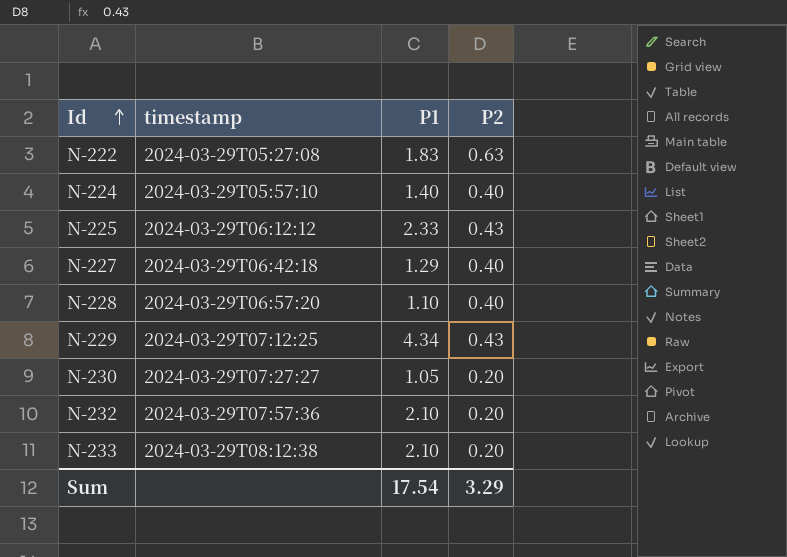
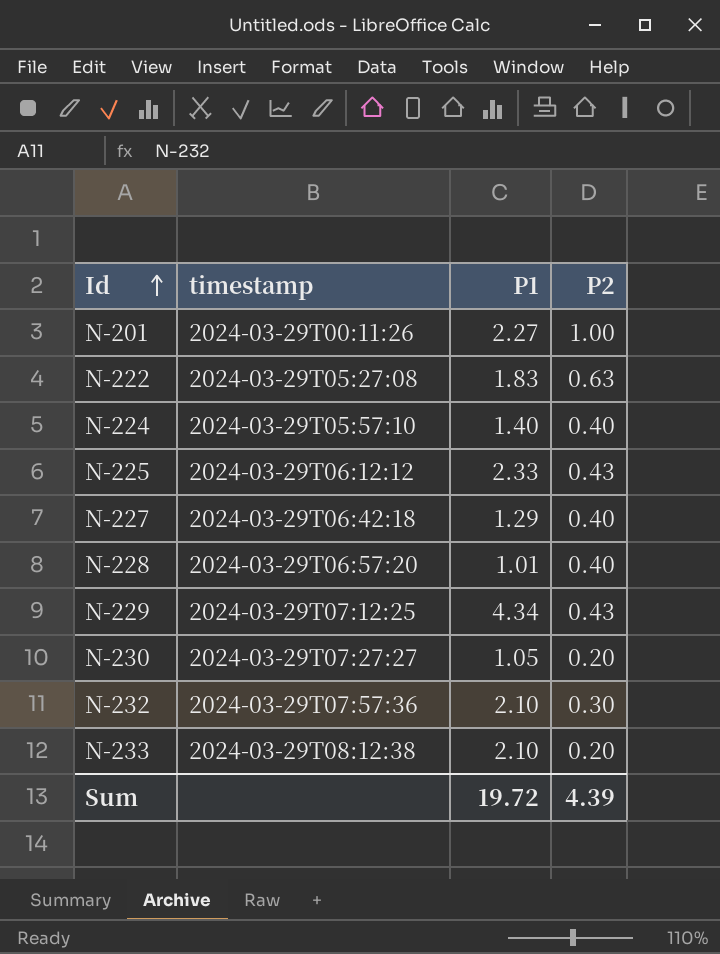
row N-201: none -> 2024-03-29T00:11:26 | 2.27 | 1.00
N-228 | P1: 1.10 -> 1.01
N-232 | P2: 0.20 -> 0.30
Sum | P1: 17.54 -> 19.72
Sum | P2: 3.29 -> 4.39

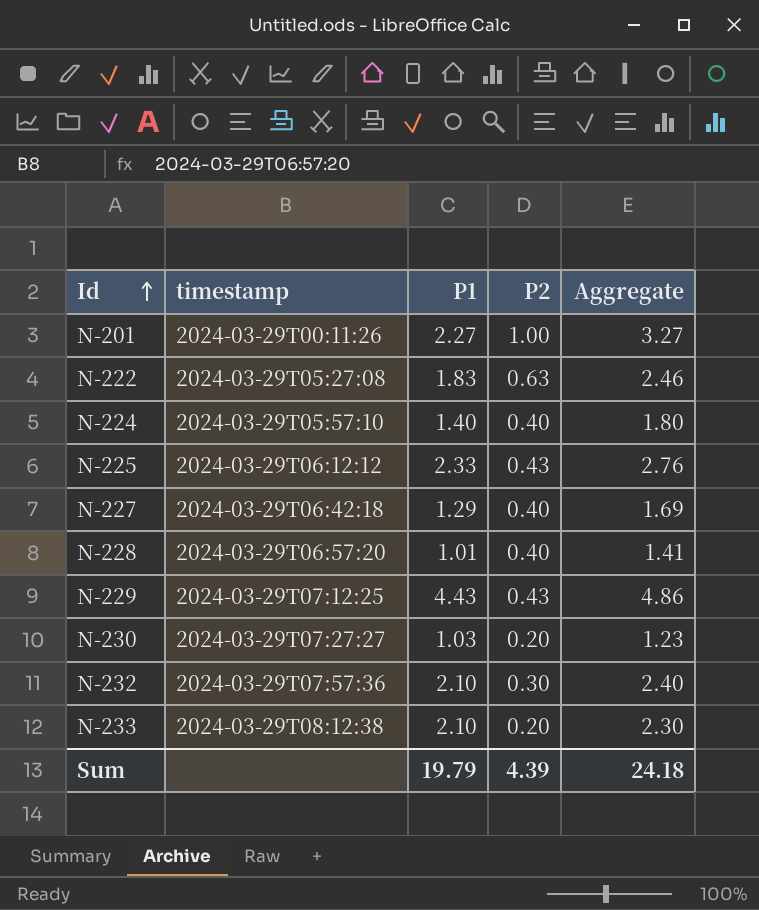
column Aggregate | formula: none -> [P1] + [P2]
N-229 | P1: 4.34 -> 4.43
N-230 | P1: 1.05 -> 1.03
Sum | P1: 19.72 -> 19.79

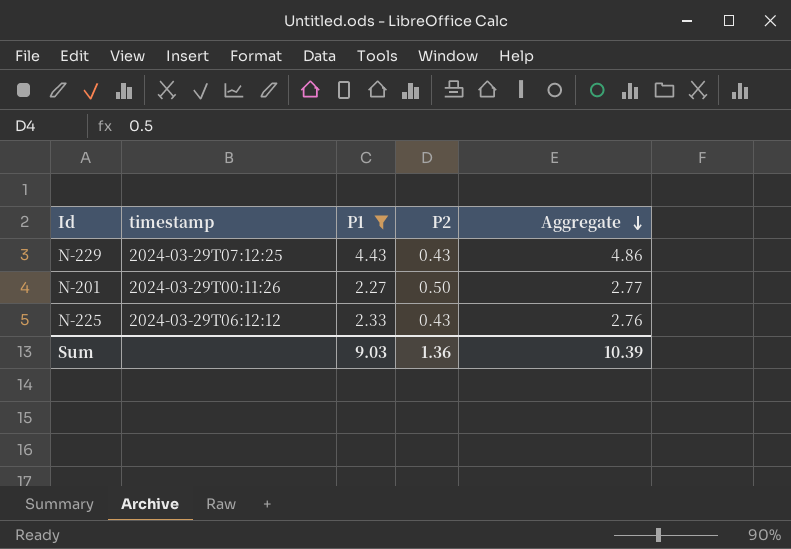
filter: none -> P1 >= 2.27
row order: Id ascending -> Aggregate descending
N-201 | P2: 1.00 -> 0.50
N-201 | Aggregate: 3.27 -> 2.77
Sum | P1: 19.79 -> 9.03
Sum | P2: 4.39 -> 1.36
Sum | Aggregate: 24.18 -> 10.39

